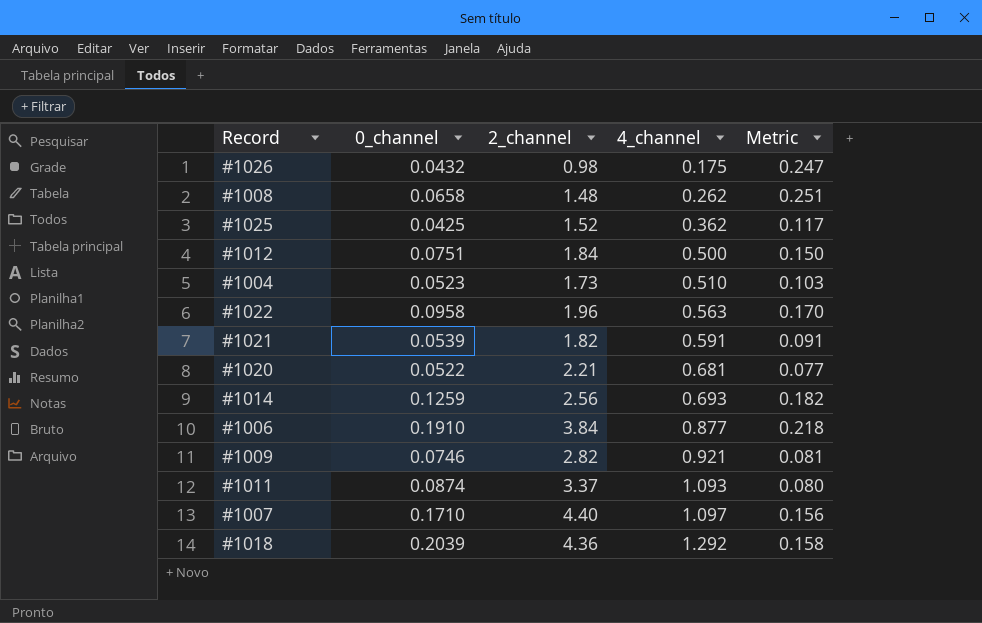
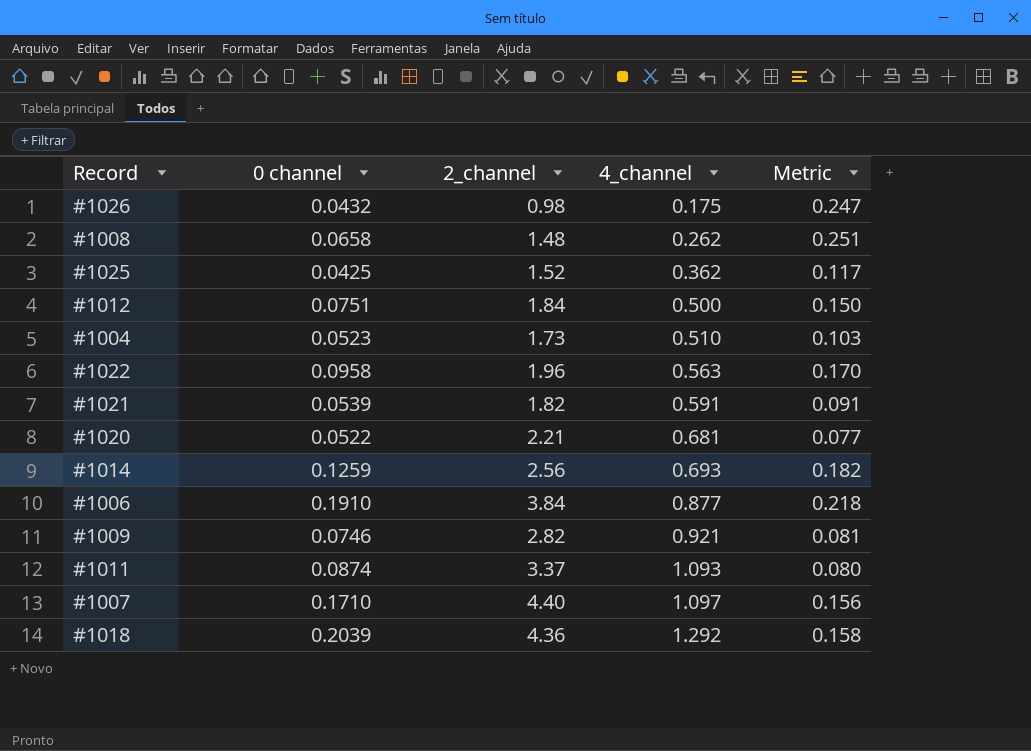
column name: 0_channel -> 0 channel

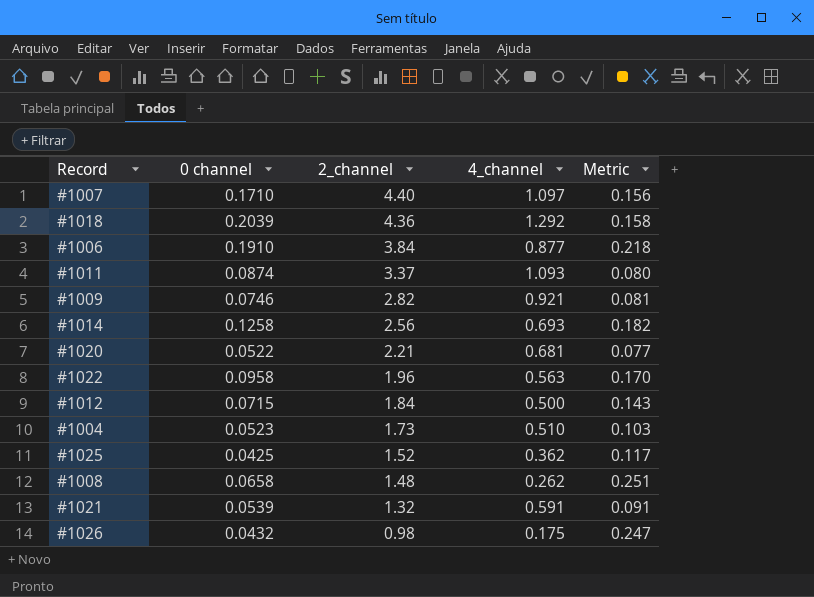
row order: 4_channel ascending -> 2_channel descending
#1014 | 0 channel: 0.1259 -> 0.1258
#1012 | 0 channel: 0.0751 -> 0.0715
#1012 | Metric: 0.150 -> 0.143
#1021 | 2_channel: 1.82 -> 1.32

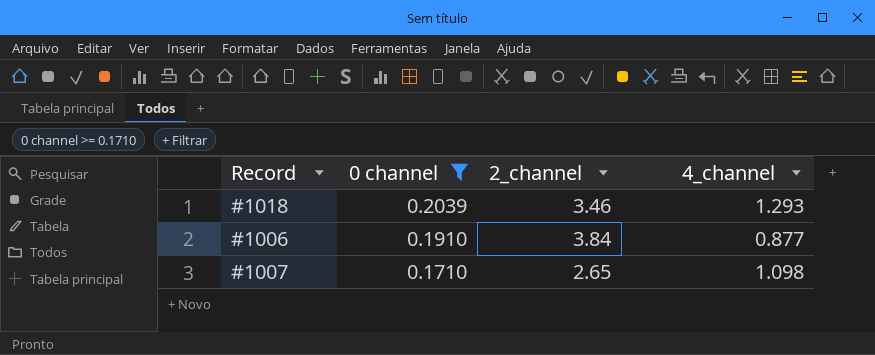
filter: none -> 0 channel >= 0.1710
row order: 2_channel descending -> 0 channel descending
column Metric | formula: [0 channel] / [4_channel] -> none
#1018 | 2_channel: 4.36 -> 3.46
#1018 | 4_channel: 1.292 -> 1.293
#1007 | 2_channel: 4.40 -> 2.65
#1007 | 4_channel: 1.097 -> 1.098

